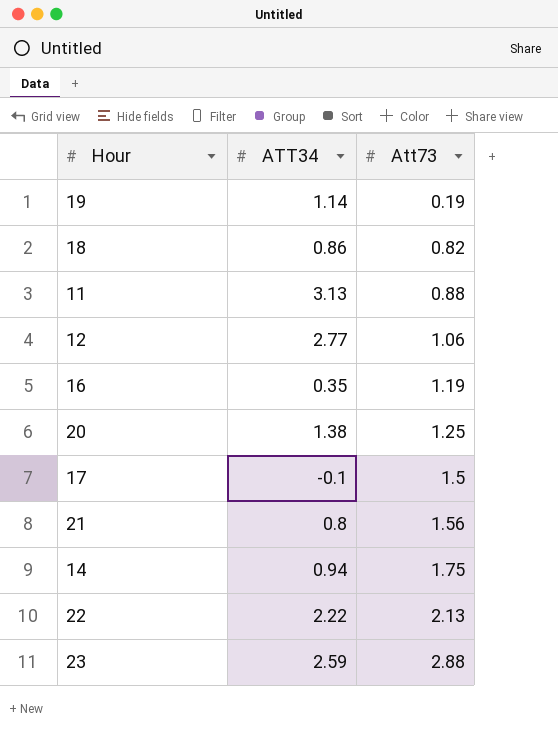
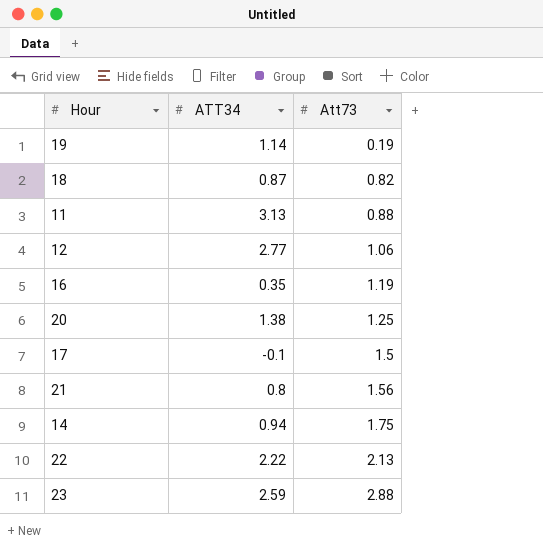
18 | ATT34: 0.86 -> 0.87

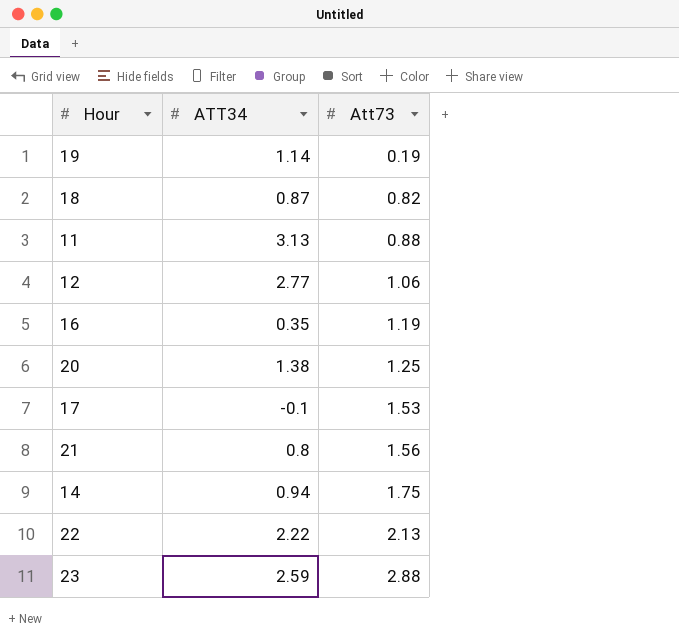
17 | Att73: 1.5 -> 1.53

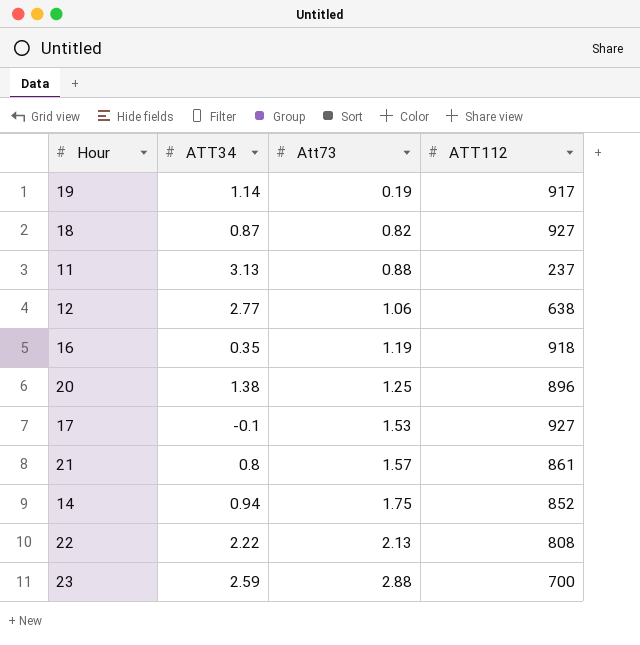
column ATT112 | position: none -> 4
21 | Att73: 1.56 -> 1.57

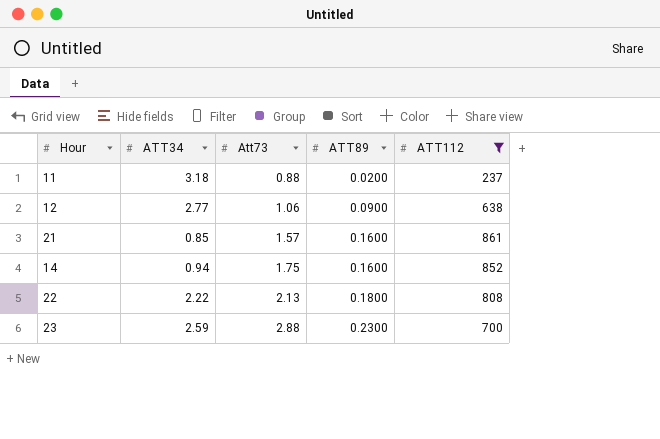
filter: none -> ATT112 <= 861
column ATT89 | position: none -> 4
11 | ATT34: 3.13 -> 3.18
21 | ATT34: 0.8 -> 0.85

